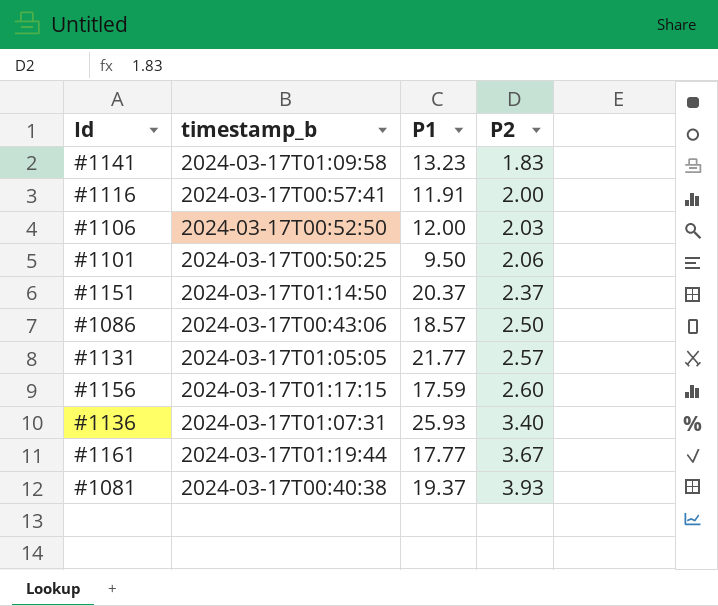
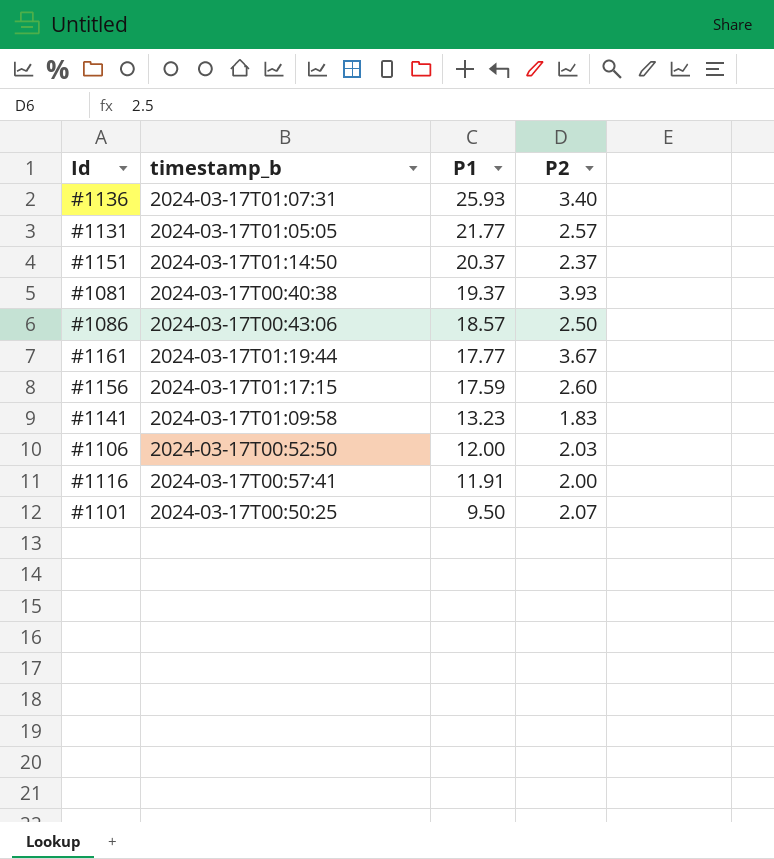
row order: P2 ascending -> P1 descending
#1101 | P2: 2.06 -> 2.07

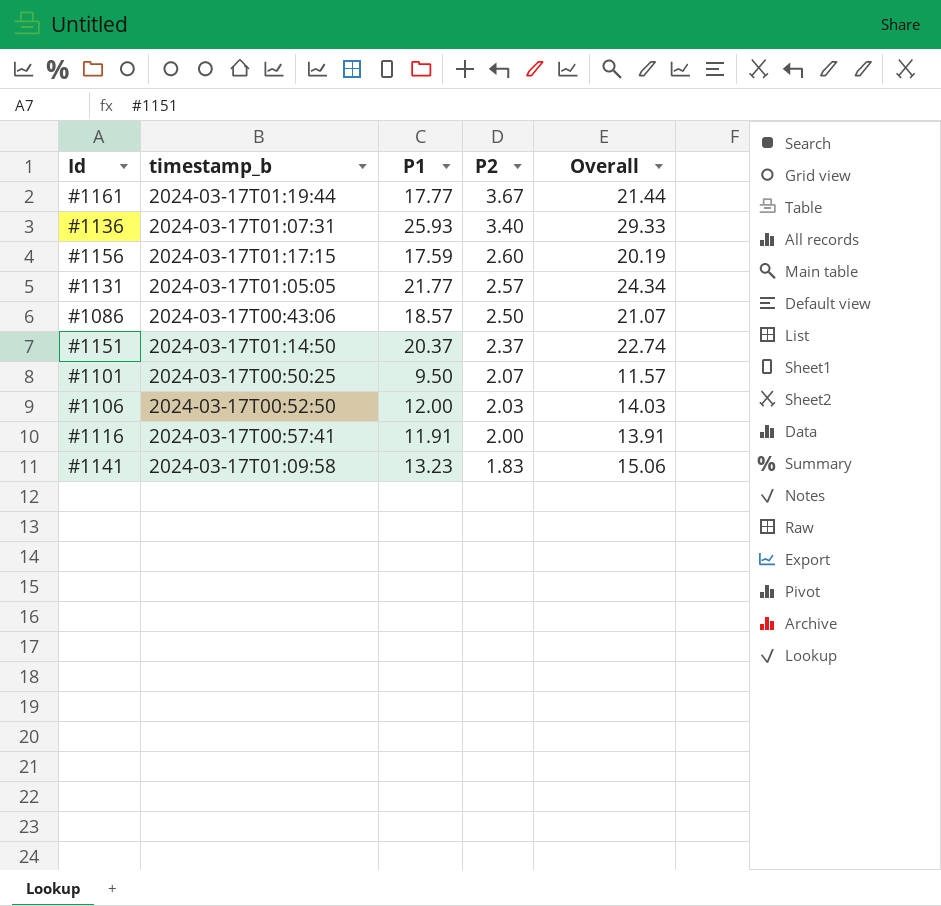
row order: P1 descending -> P2 descending
column Overall | formula: none -> [P1] + [P2]
row #1081: 2024-03-17T00:40:38 | 19.37 | 3.93 -> none

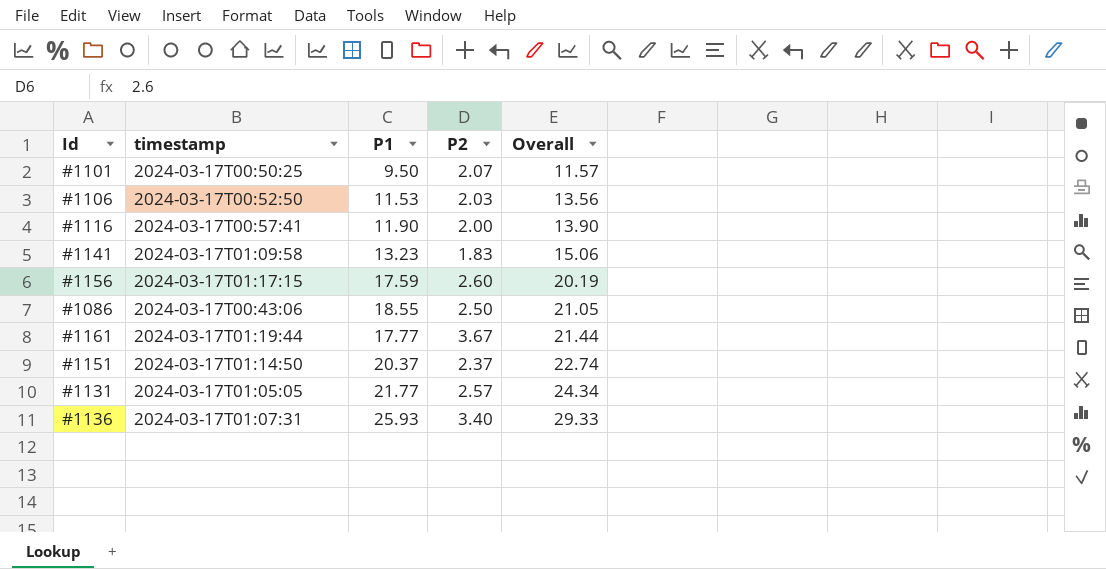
row order: P2 descending -> Overall ascending
column name: timestamp_b -> timestamp
#1106 | P1: 12.00 -> 11.53
#1106 | Overall: 14.03 -> 13.56
#1116 | P1: 11.91 -> 11.90
#1116 | Overall: 13.91 -> 13.90
#1086 | P1: 18.57 -> 18.55
#1086 | Overall: 21.07 -> 21.05

